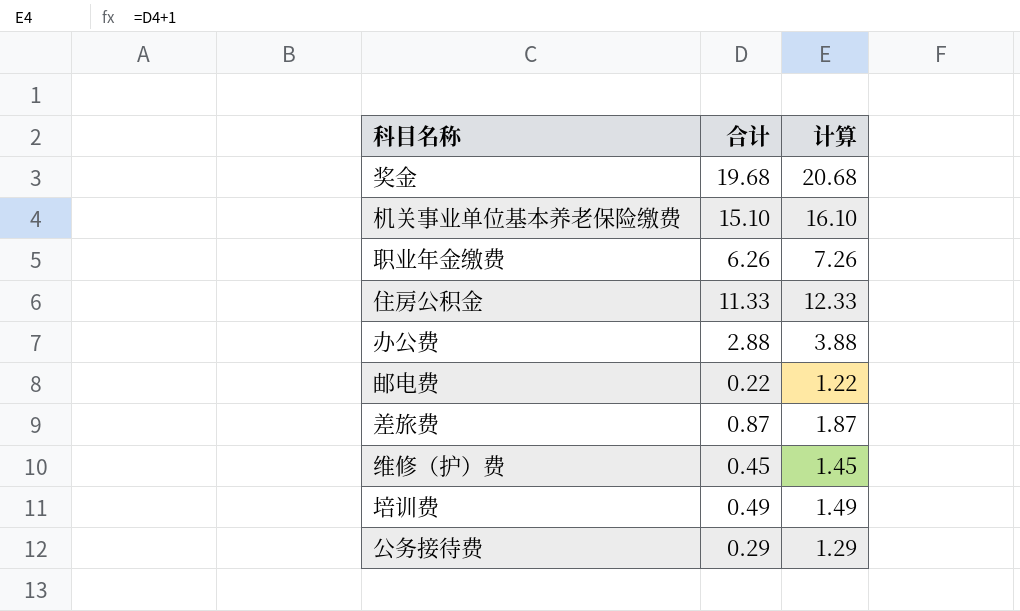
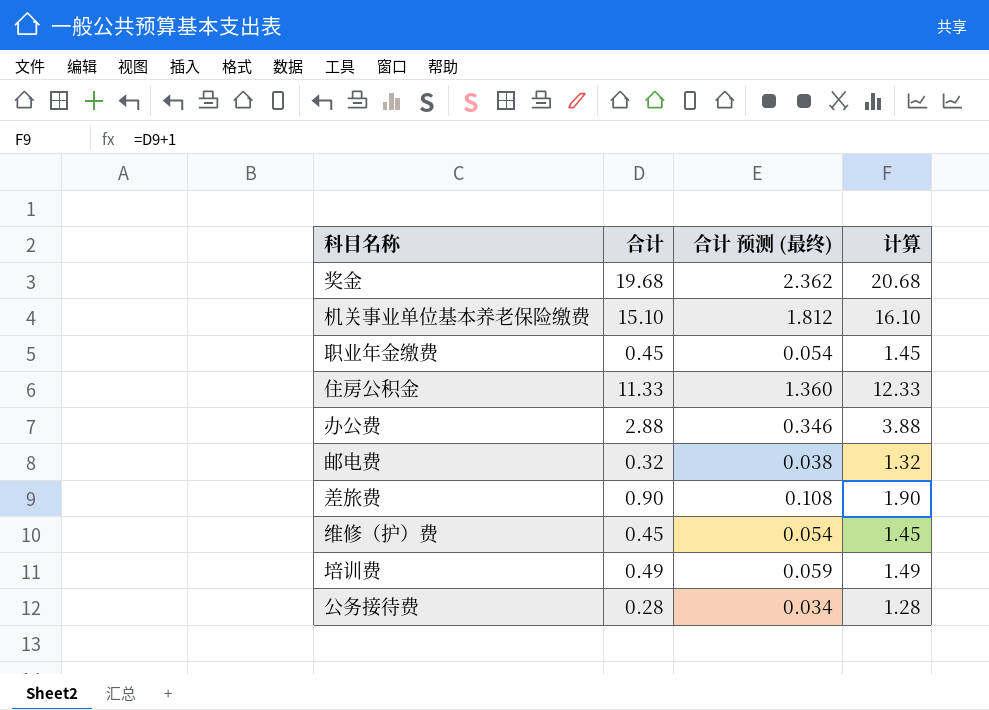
column 合计 预测 (最终) | formula: none -> [合计] * 0.12
职业年金缴费 | 合计: 6.26 -> 0.45
职业年金缴费 | 计算: 7.26 -> 1.45
邮电费 | 合计: 0.22 -> 0.32
邮电费 | 计算: 1.22 -> 1.32
差旅费 | 合计: 0.87 -> 0.90
差旅费 | 计算: 1.87 -> 1.90
公务接待费 | 合计: 0.29 -> 0.28
公务接待费 | 计算: 1.29 -> 1.28

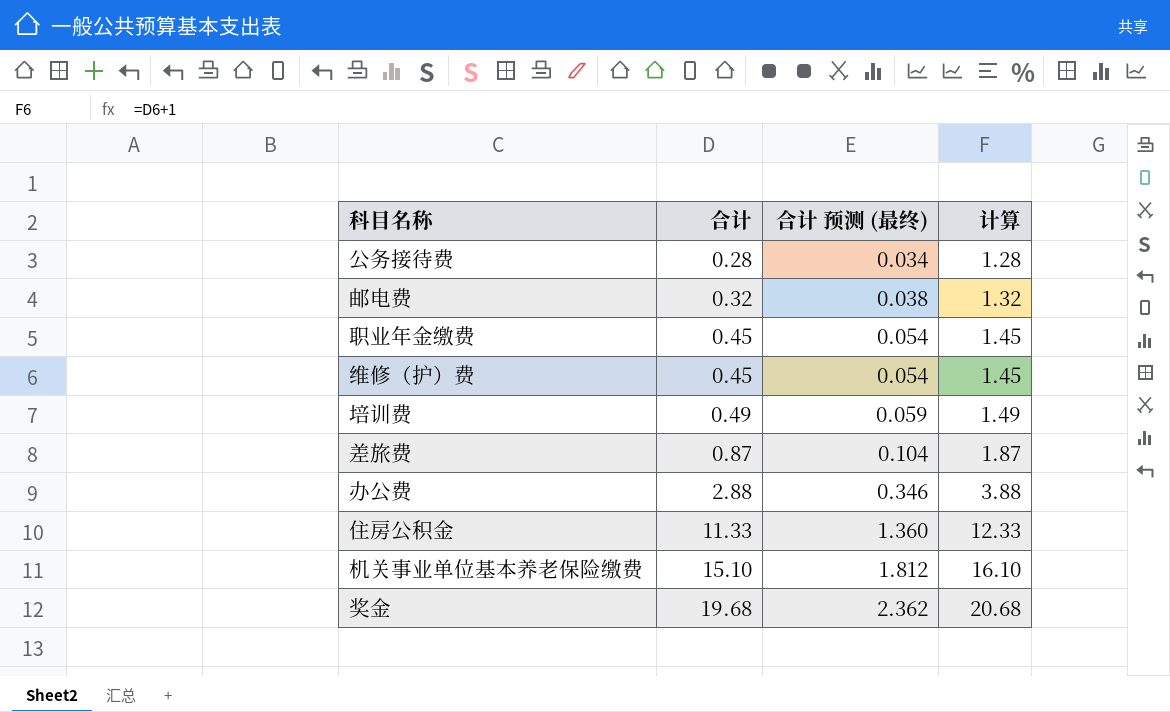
row order: none -> 合计 ascending
差旅费 | 合计: 0.90 -> 0.87
差旅费 | 合计 预测 (最终): 0.108 -> 0.104
差旅费 | 计算: 1.90 -> 1.87

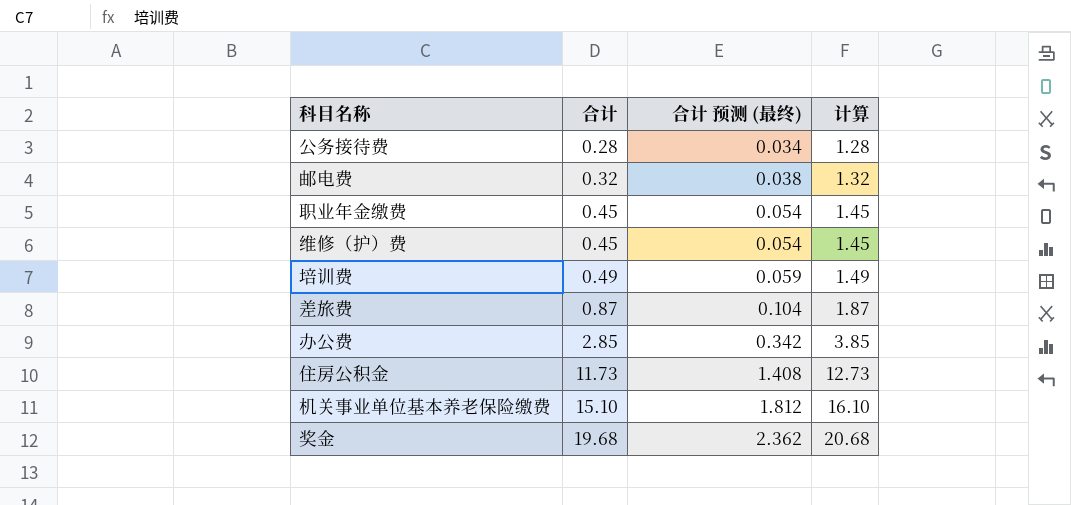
办公费 | 合计: 2.88 -> 2.85
办公费 | 合计 预测 (最终): 0.346 -> 0.342
办公费 | 计算: 3.88 -> 3.85
住房公积金 | 合计: 11.33 -> 11.73
住房公积金 | 合计 预测 (最终): 1.360 -> 1.408
住房公积金 | 计算: 12.33 -> 12.73

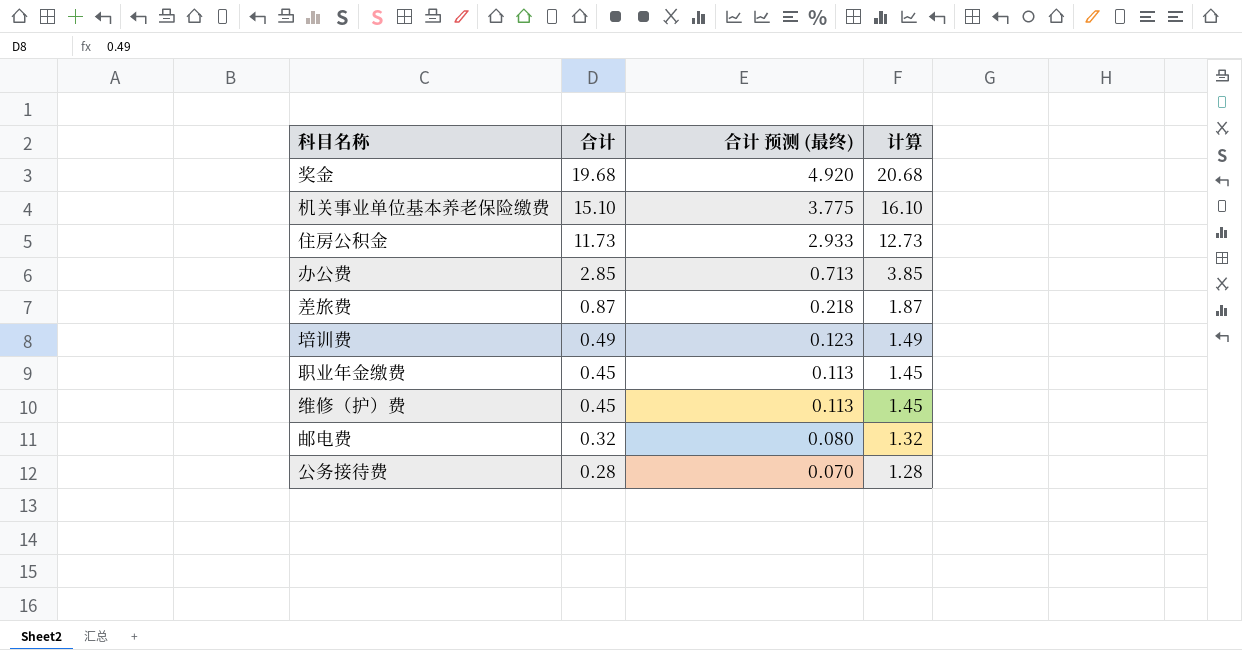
row order: 合计 ascending -> 合计 descending
column 合计 预测 (最终) | formula: [合计] * 0.12 -> [合计] * 0.25

